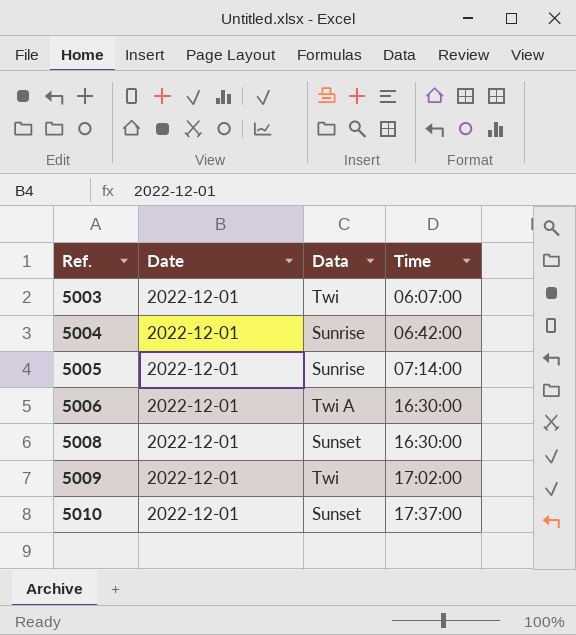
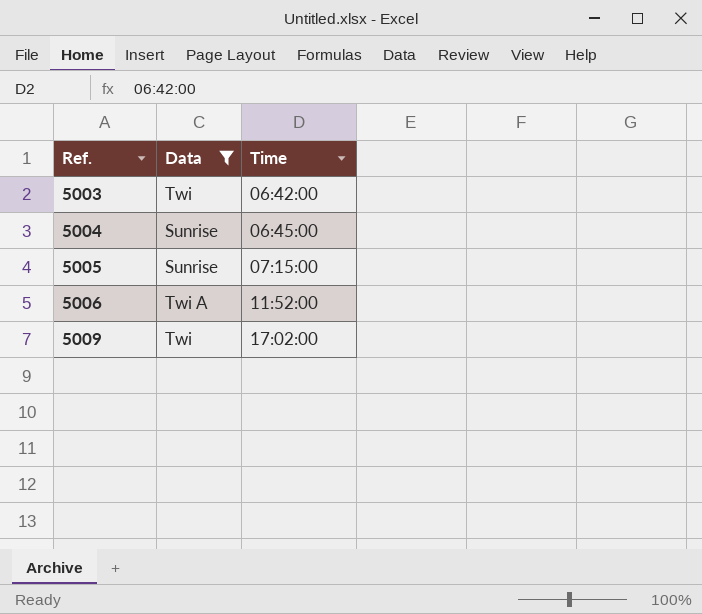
filter: none -> Data != Sunset
column Date | position: 2 -> none
5003 | Time: 06:07:00 -> 06:42:00
5004 | Time: 06:42:00 -> 06:45:00
5005 | Time: 07:14:00 -> 07:15:00
5006 | Time: 16:30:00 -> 11:52:00

